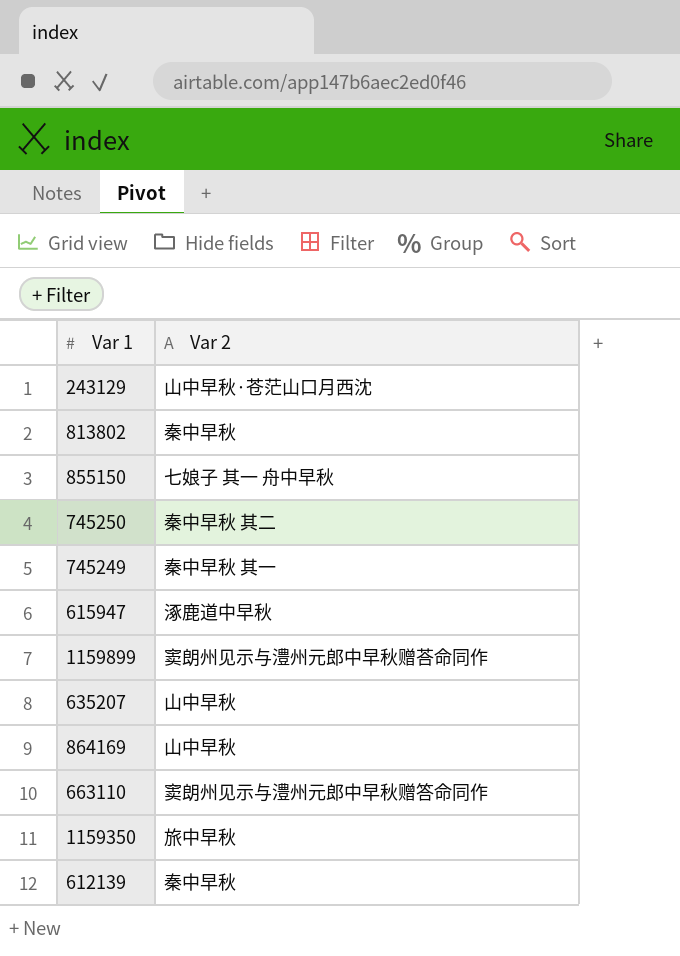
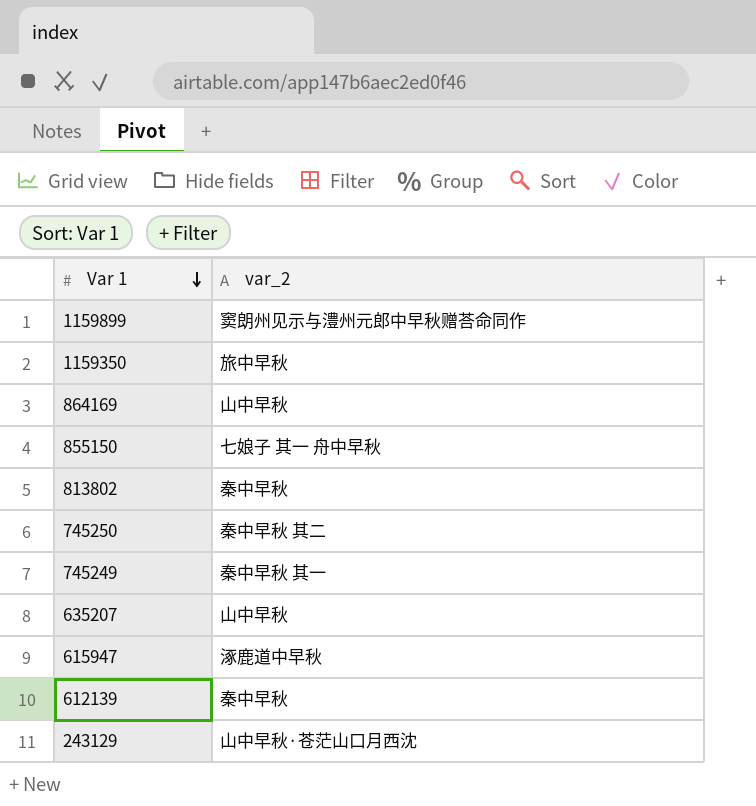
row order: none -> Var 1 descending
column name: Var 2 -> var_2
row 663110: 窦朗州见示与澧州元郎中早秋赠答命同作 -> none

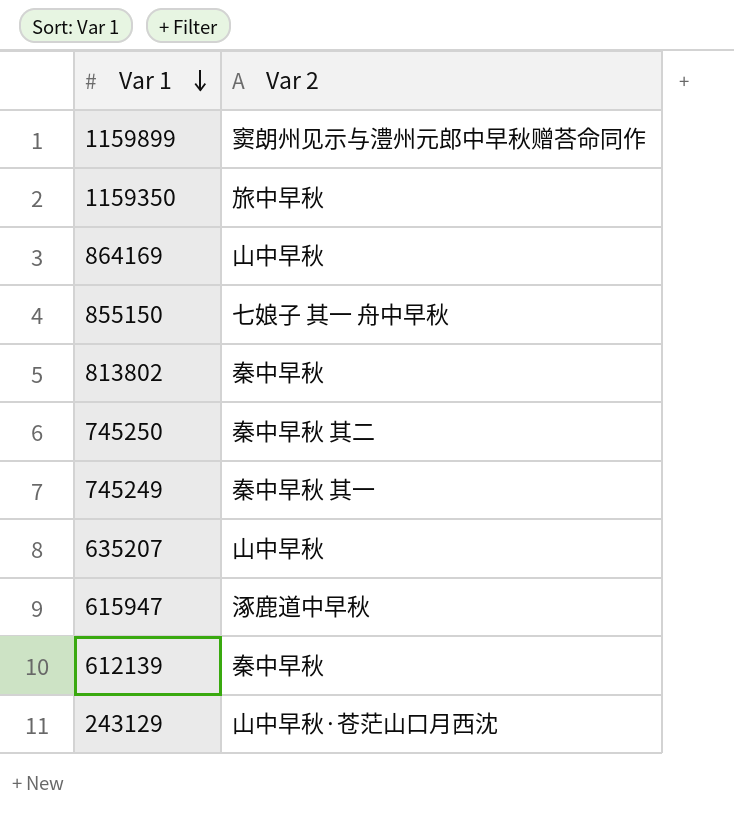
column name: var_2 -> Var 2

